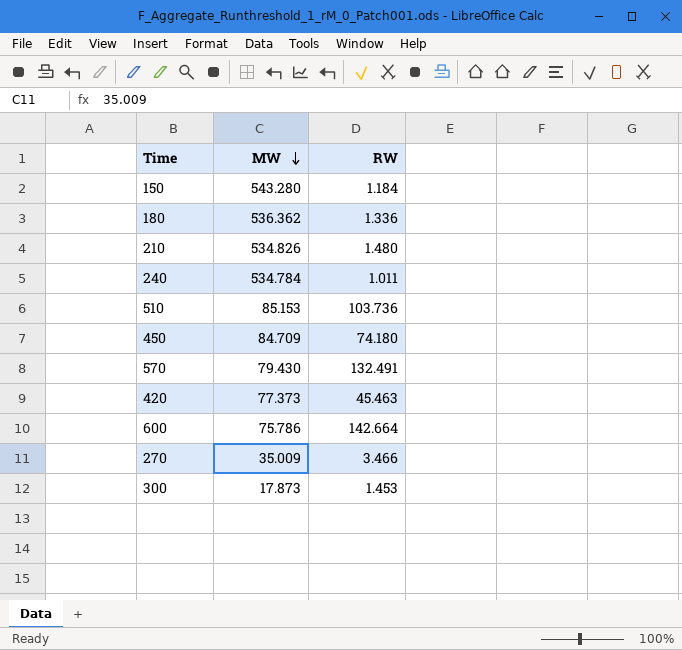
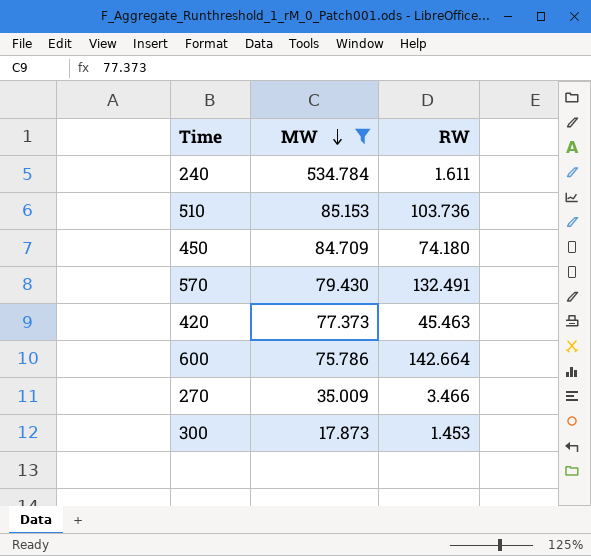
filter: none -> MW <= 534.784
240 | RW: 1.011 -> 1.611

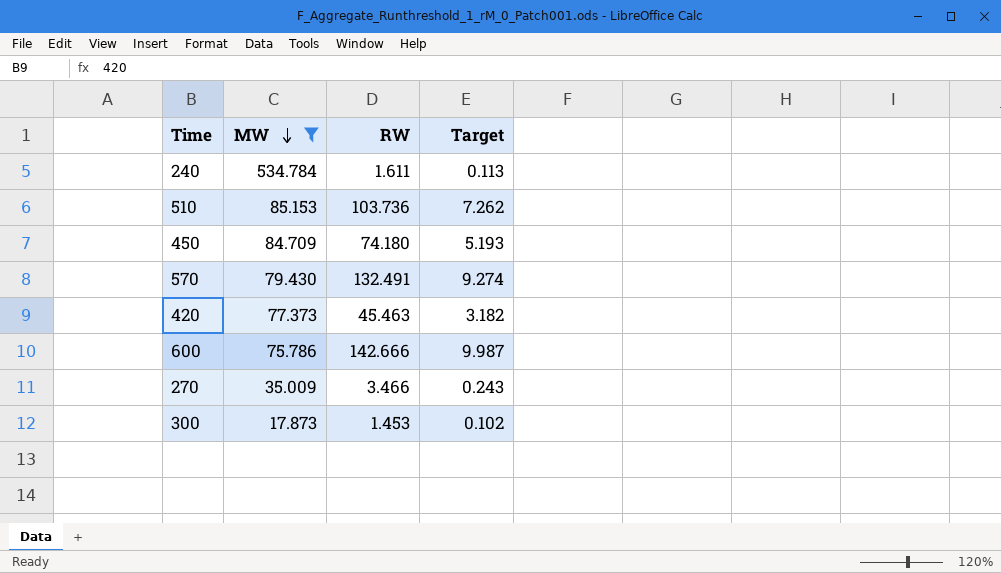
column Target | formula: none -> [RW] * 0.07
600 | RW: 142.664 -> 142.666

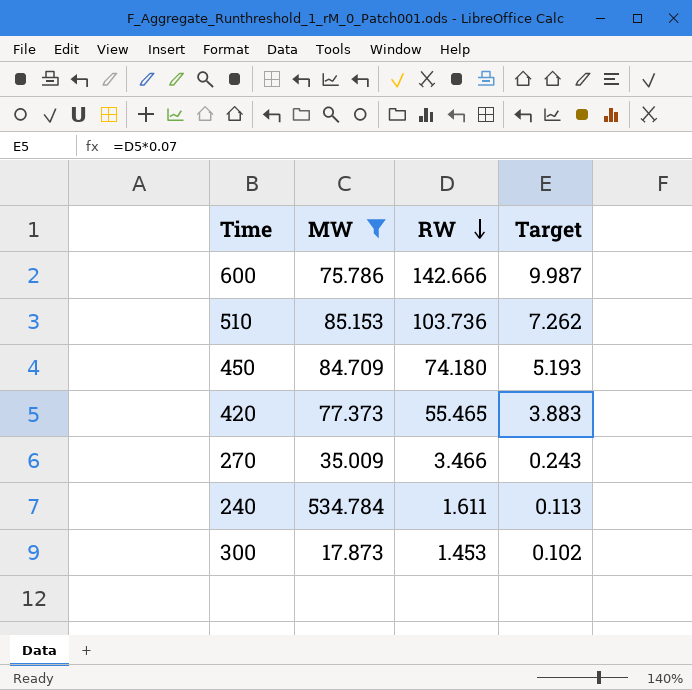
row order: MW descending -> RW descending
row 570: 79.430 | 132.491 | 9.274 -> none
420 | RW: 45.463 -> 55.465
420 | Target: 3.182 -> 3.883

